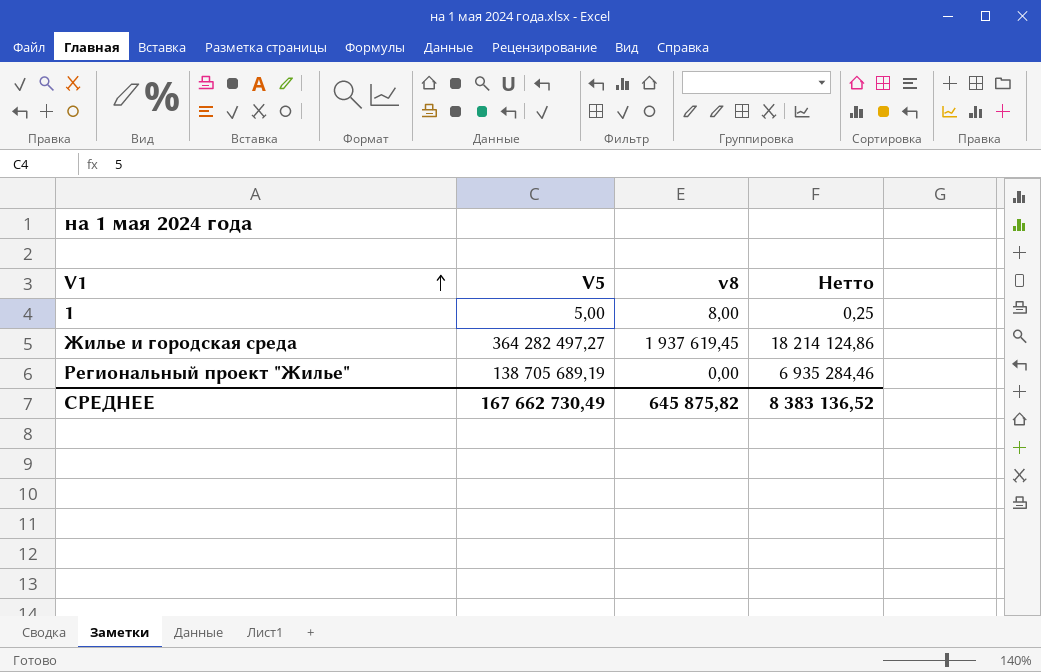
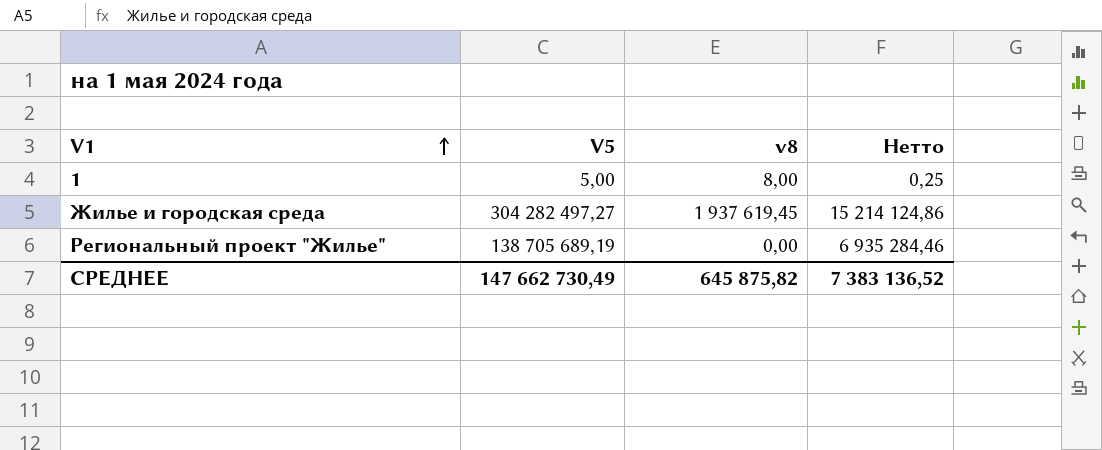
Жилье и городская среда | V5: 364 282 497,27 -> 304 282 497,27
Жилье и городская среда | Нетто: 18 214 124,86 -> 15 214 124,86
СРЕДНЕЕ | V5: 167 662 730,49 -> 147 662 730,49
СРЕДНЕЕ | Нетто: 8 383 136,52 -> 7 383 136,52

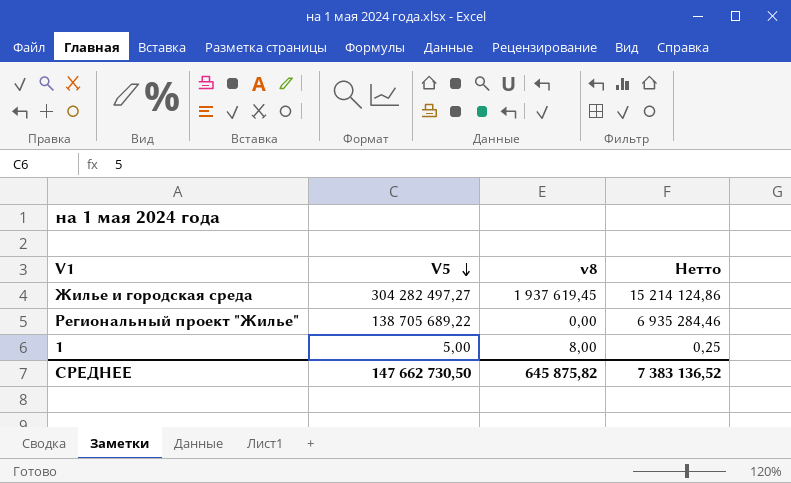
row order: V1 ascending -> V5 descending
Региональный проект "Жилье" | V5: 138 705 689,19 -> 138 705 689,22
СРЕДНЕЕ | V5: 147 662 730,49 -> 147 662 730,50

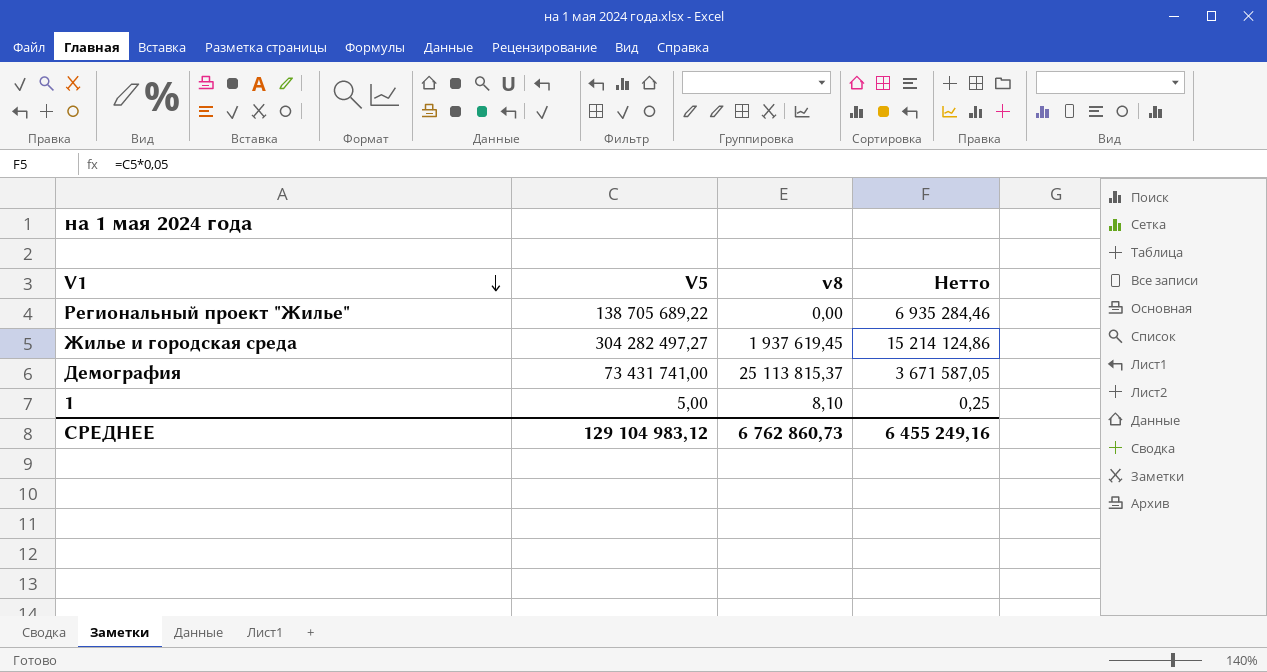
row order: V5 descending -> V1 descending
row Демография: none -> 73 431 741,00 | 25 113 815,37 | 3 671 587,05
1 | v8: 8,00 -> 8,10
СРЕДНЕЕ | V5: 147 662 730,50 -> 129 104 983,12
СРЕДНЕЕ | v8: 645 875,82 -> 6 762 860,73
СРЕДНЕЕ | Нетто: 7 383 136,52 -> 6 455 249,16

